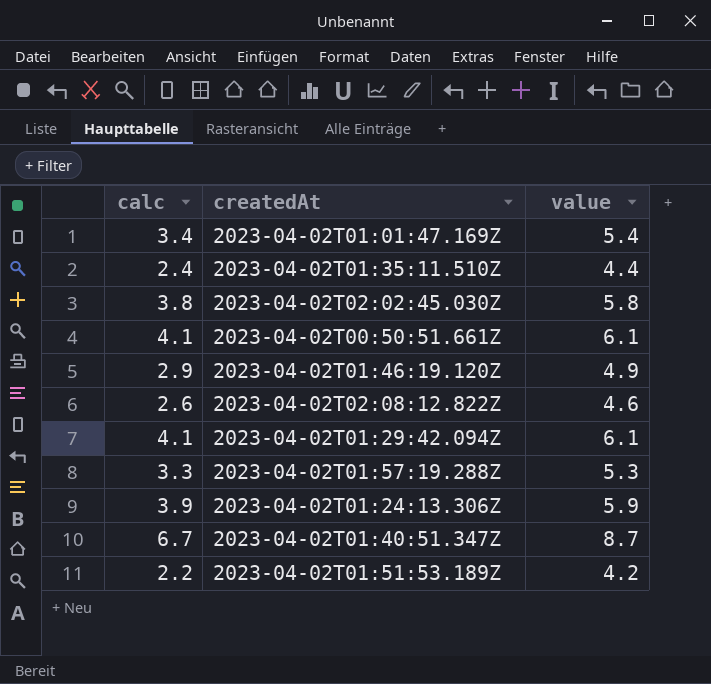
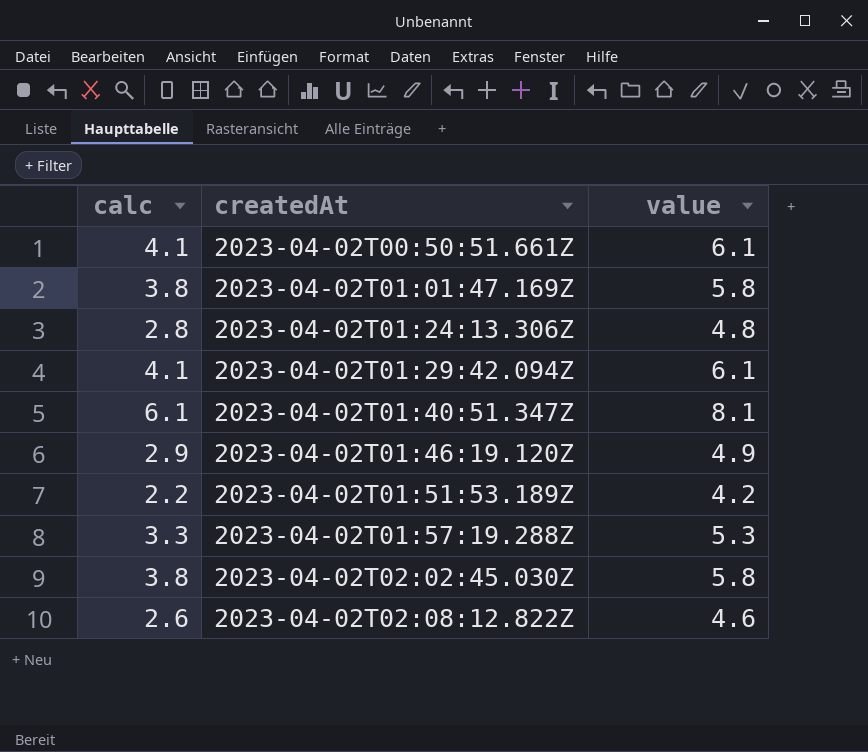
row order: none -> createdAt ascending
row 2023-04-02T01:35:11.510Z: 2.4 | 4.4 -> none
2023-04-02T01:01:47.169Z | calc: 3.4 -> 3.8
2023-04-02T01:01:47.169Z | value: 5.4 -> 5.8
2023-04-02T01:24:13.306Z | calc: 3.9 -> 2.8
2023-04-02T01:24:13.306Z | value: 5.9 -> 4.8
2023-04-02T01:40:51.347Z | calc: 6.7 -> 6.1
2023-04-02T01:40:51.347Z | value: 8.7 -> 8.1

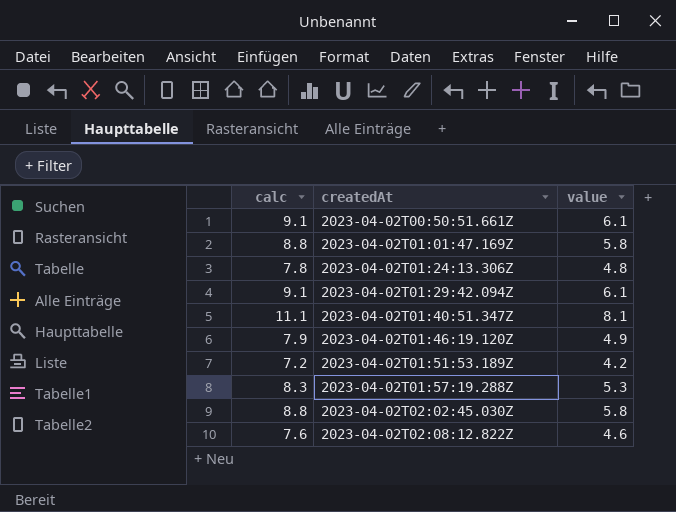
column calc | formula: [value] - 2 -> [value] + 3

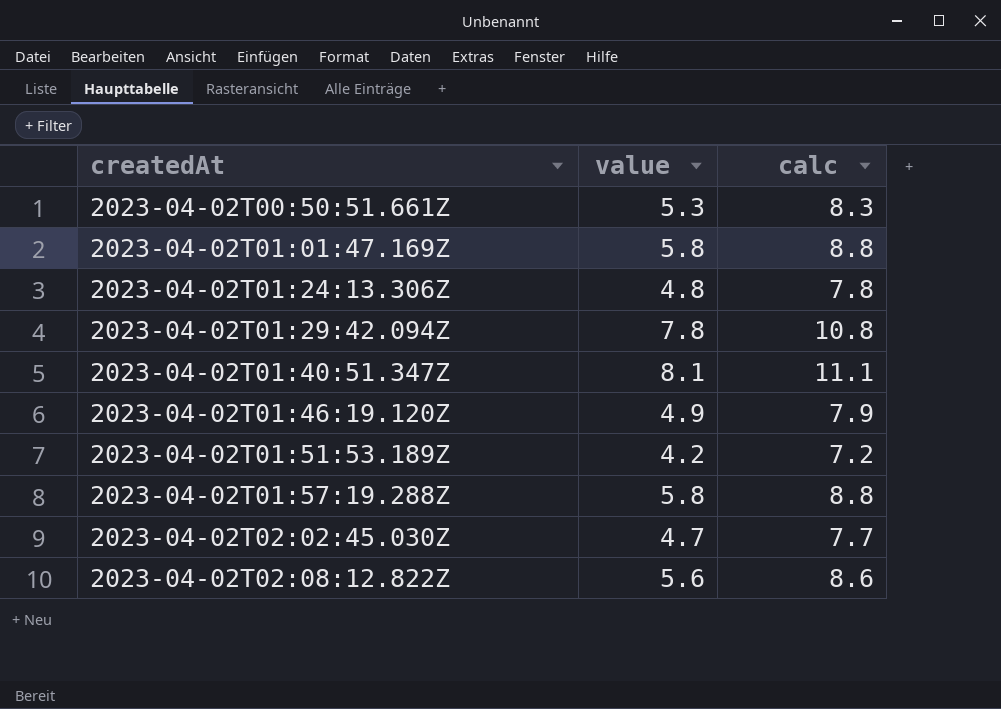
column calc | position: 1 -> 3
2023-04-02T00:50:51.661Z | value: 6.1 -> 5.3
2023-04-02T00:50:51.661Z | calc: 9.1 -> 8.3
2023-04-02T01:29:42.094Z | value: 6.1 -> 7.8
2023-04-02T01:29:42.094Z | calc: 9.1 -> 10.8
2023-04-02T01:57:19.288Z | value: 5.3 -> 5.8
2023-04-02T01:57:19.288Z | calc: 8.3 -> 8.8
2023-04-02T02:02:45.030Z | value: 5.8 -> 4.7
2023-04-02T02:02:45.030Z | calc: 8.8 -> 7.7
2023-04-02T02:08:12.822Z | value: 4.6 -> 5.6
2023-04-02T02:08:12.822Z | calc: 7.6 -> 8.6

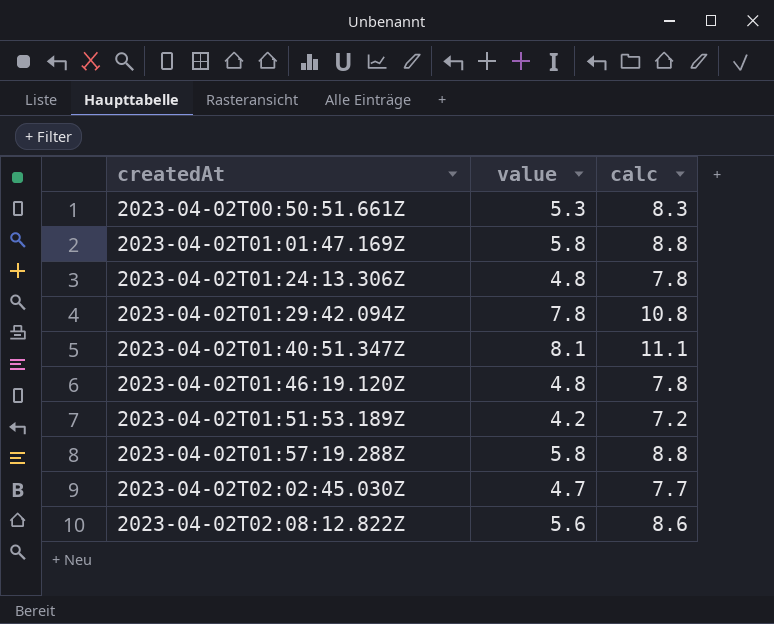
2023-04-02T01:46:19.120Z | value: 4.9 -> 4.8
2023-04-02T01:46:19.120Z | calc: 7.9 -> 7.8

